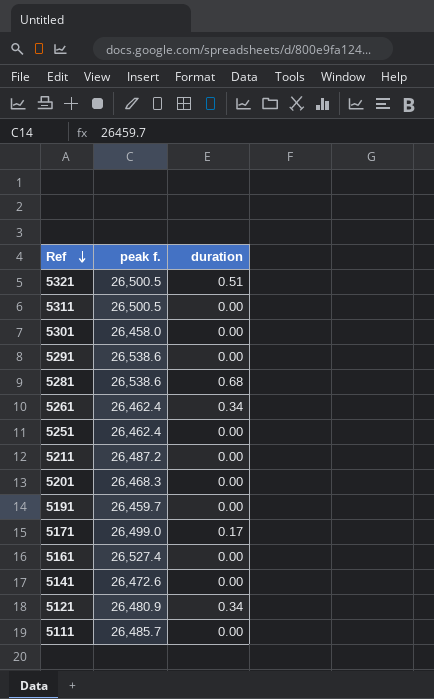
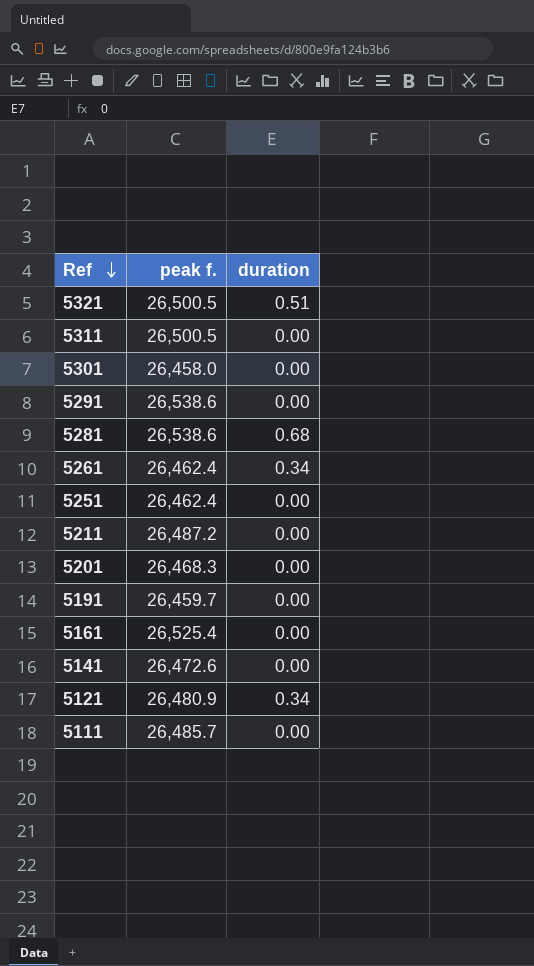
row 5171: 26,499.0 | 0.17 -> none
5161 | peak f.: 26,527.4 -> 26,525.4

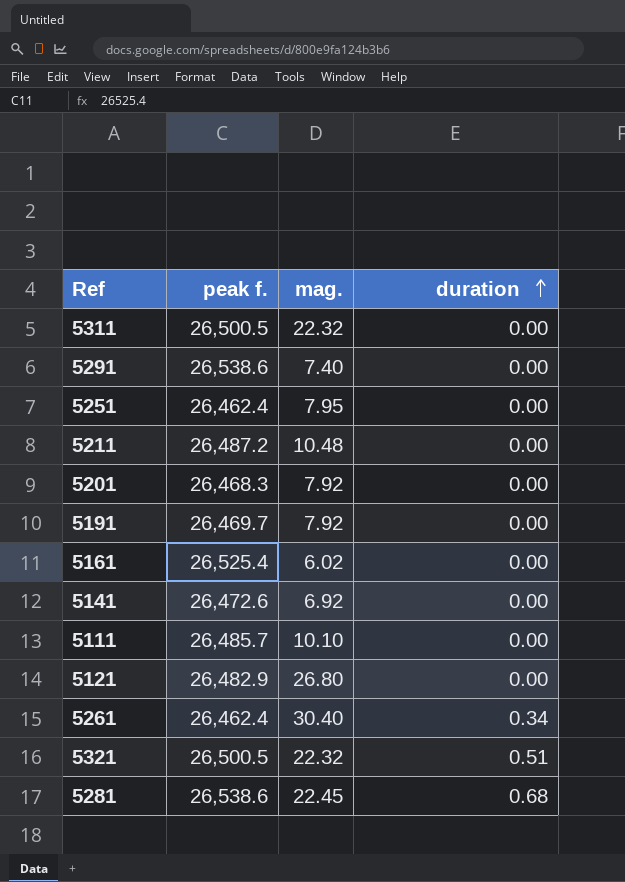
row order: Ref descending -> duration ascending
column mag. | position: none -> 3
row 5301: 26,458.0 | 0.00 -> none
5191 | peak f.: 26,459.7 -> 26,469.7
5121 | peak f.: 26,480.9 -> 26,482.9
5121 | duration: 0.34 -> 0.00

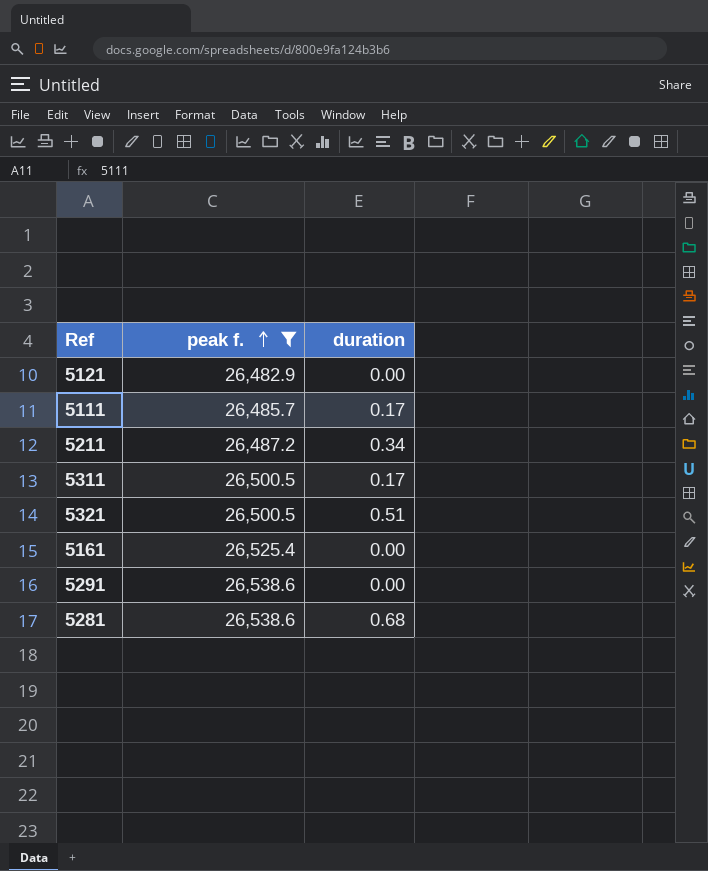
filter: none -> peak f. >= 26,482.9
row order: duration ascending -> peak f. ascending
column mag. | position: 3 -> none
5111 | duration: 0.00 -> 0.17
5211 | duration: 0.00 -> 0.34
5311 | duration: 0.00 -> 0.17

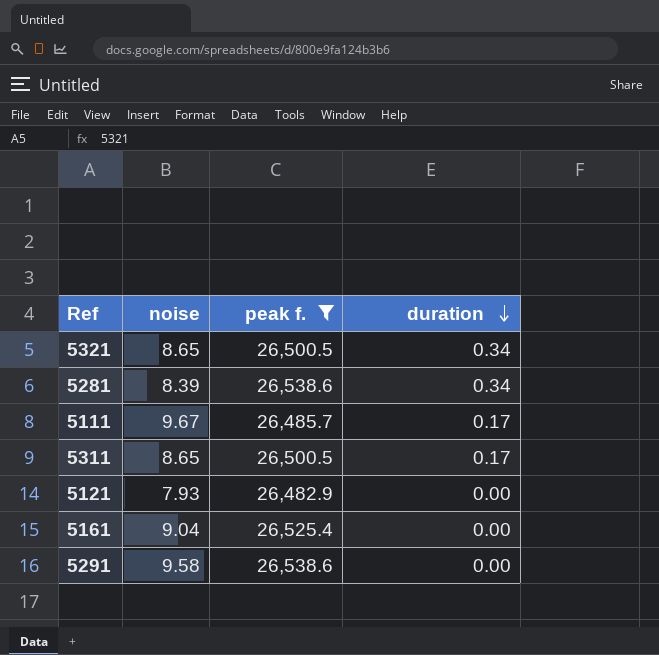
row order: peak f. ascending -> duration descending
column noise | position: none -> 2
row 5211: 26,487.2 | 0.34 -> none
5321 | duration: 0.51 -> 0.34
5281 | duration: 0.68 -> 0.34

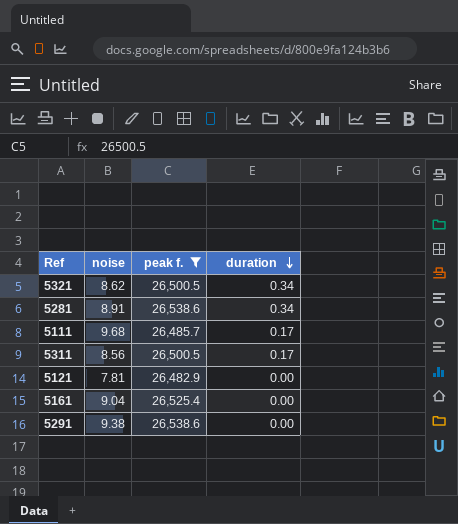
5321 | noise: 8.65 -> 8.62
5281 | noise: 8.39 -> 8.91
5111 | noise: 9.67 -> 9.68
5311 | noise: 8.65 -> 8.56
5121 | noise: 7.93 -> 7.81
5291 | noise: 9.58 -> 9.38

